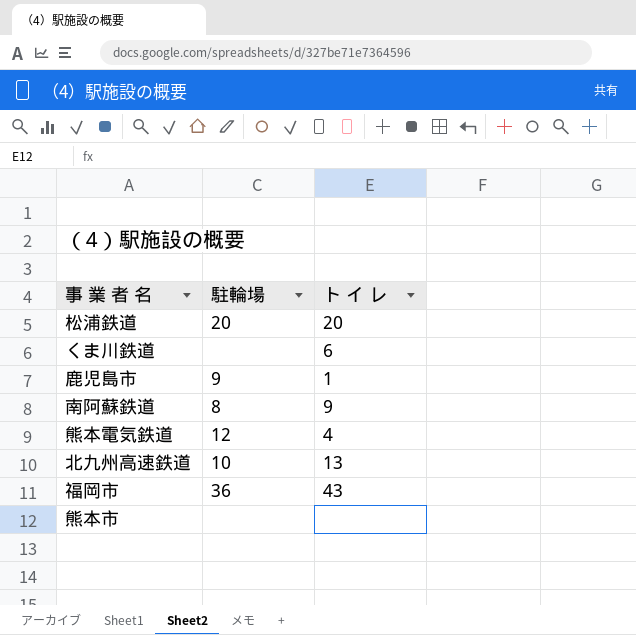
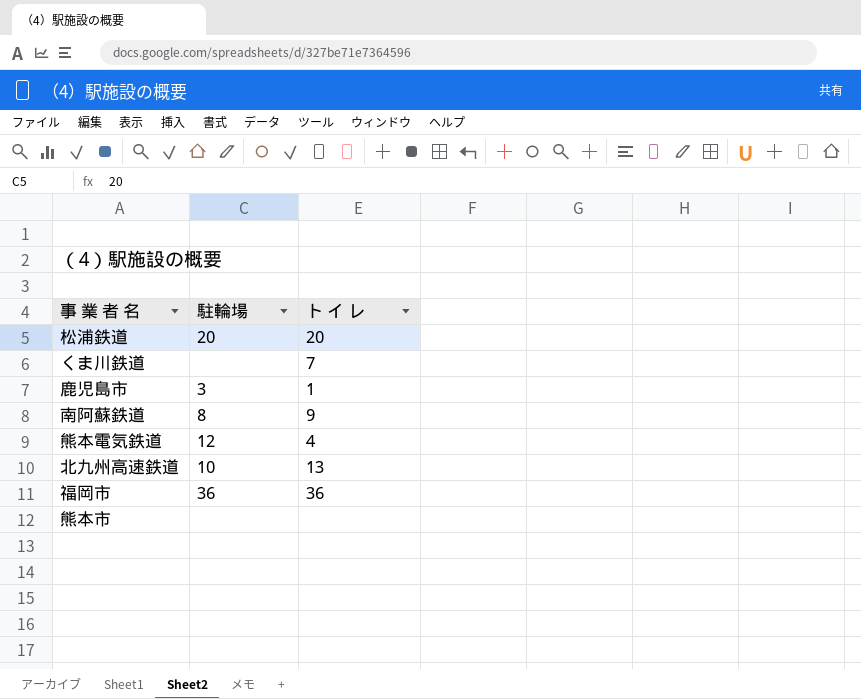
くま川鉄道 | ト イ レ: 6 -> 7
鹿児島市 | 駐輪場: 9 -> 3
福岡市 | ト イ レ: 43 -> 36

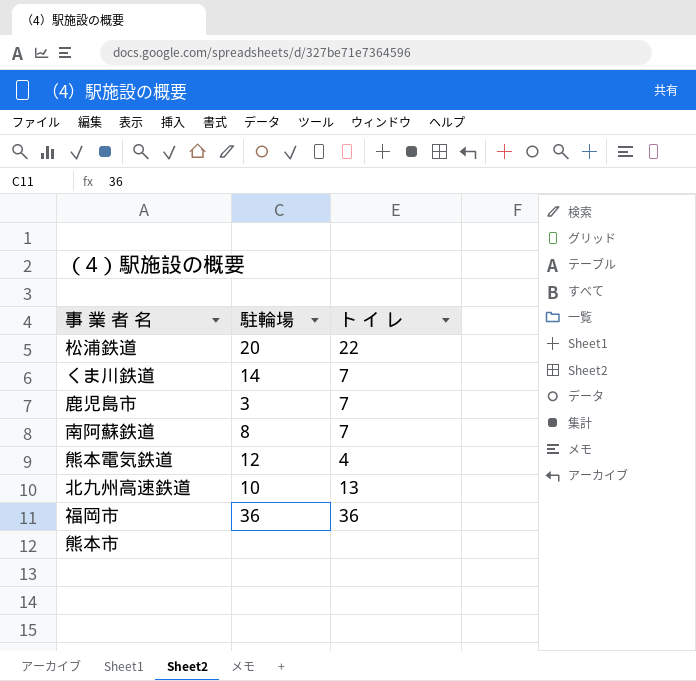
松浦鉄道 | ト イ レ: 20 -> 22
くま川鉄道 | 駐輪場: none -> 14
鹿児島市 | ト イ レ: 1 -> 7
南阿蘇鉄道 | ト イ レ: 9 -> 7

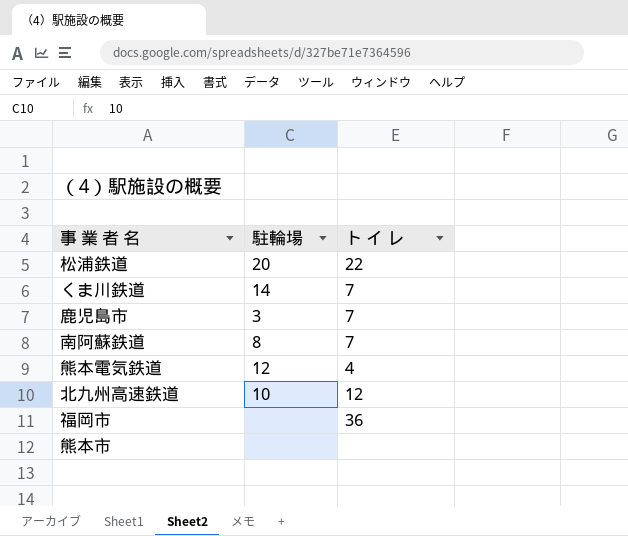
北九州高速鉄道 | ト イ レ: 13 -> 12
福岡市 | 駐輪場: 36 -> none

